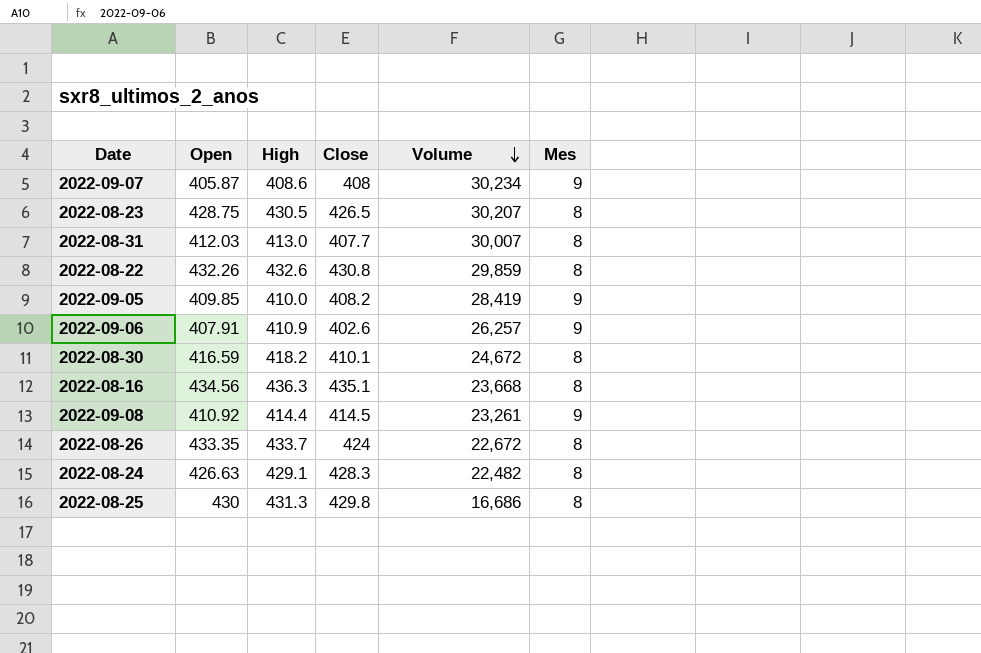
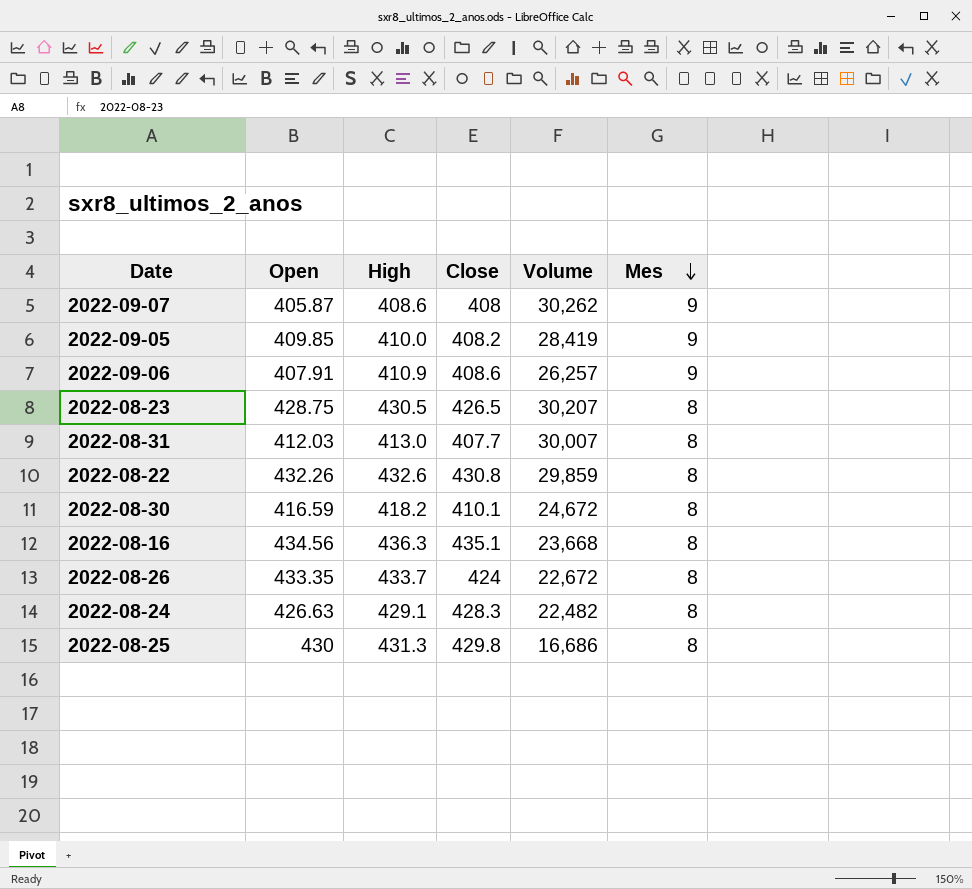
row order: Volume descending -> Mes descending
row 2022-09-08: 410.92 | 414.4 | 414.5 | 23,261 | 9 -> none
2022-09-07 | Volume: 30,234 -> 30,262
2022-09-06 | Close: 402.6 -> 408.6

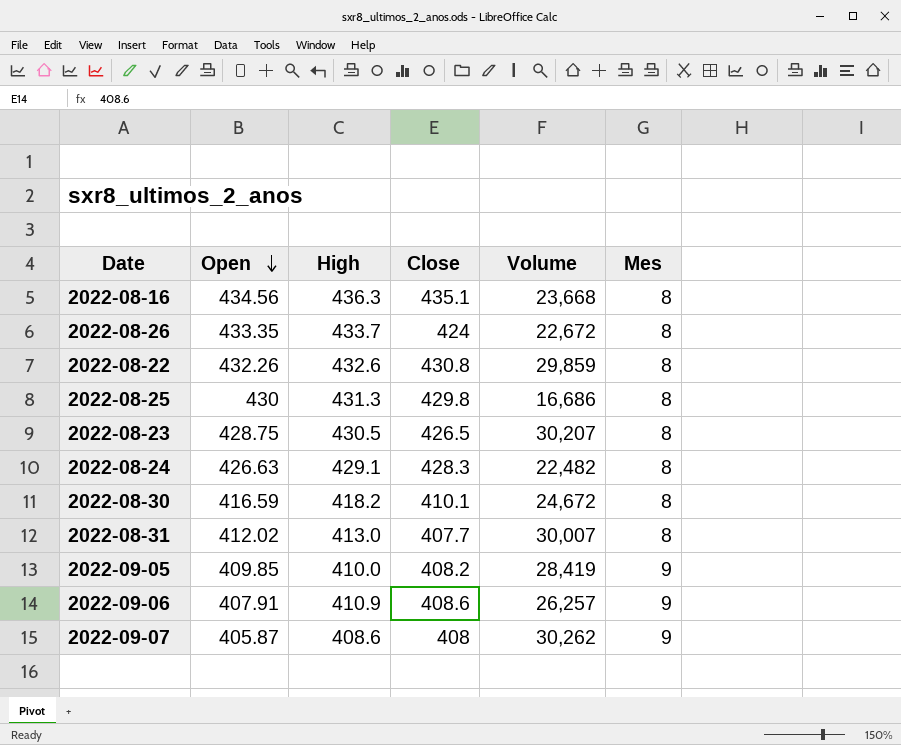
row order: Mes descending -> Open descending
2022-08-31 | Open: 412.03 -> 412.02

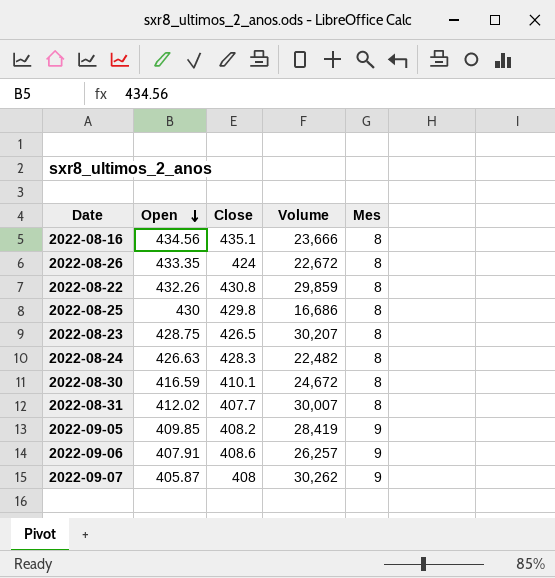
column High | position: 3 -> none
2022-08-16 | Volume: 23,668 -> 23,666

